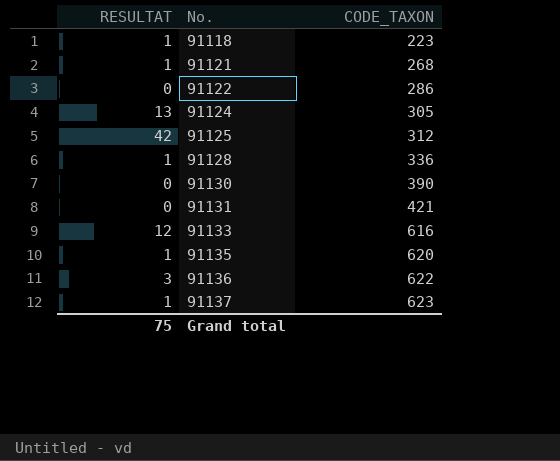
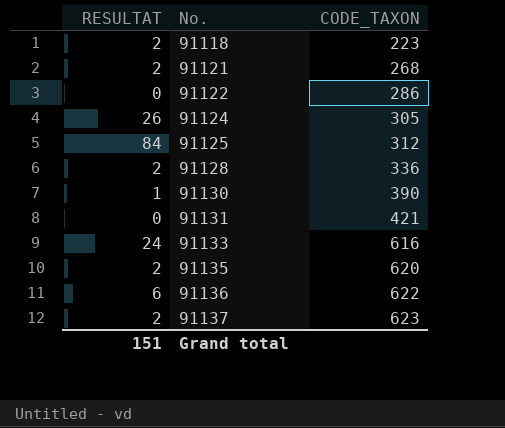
91118 | RESULTAT: 1 -> 2
91121 | RESULTAT: 1 -> 2
91124 | RESULTAT: 13 -> 26
91125 | RESULTAT: 42 -> 84
91128 | RESULTAT: 1 -> 2
91130 | RESULTAT: 0 -> 1
91133 | RESULTAT: 12 -> 24
91135 | RESULTAT: 1 -> 2
91136 | RESULTAT: 3 -> 6
91137 | RESULTAT: 1 -> 2
Grand total | RESULTAT: 75 -> 151

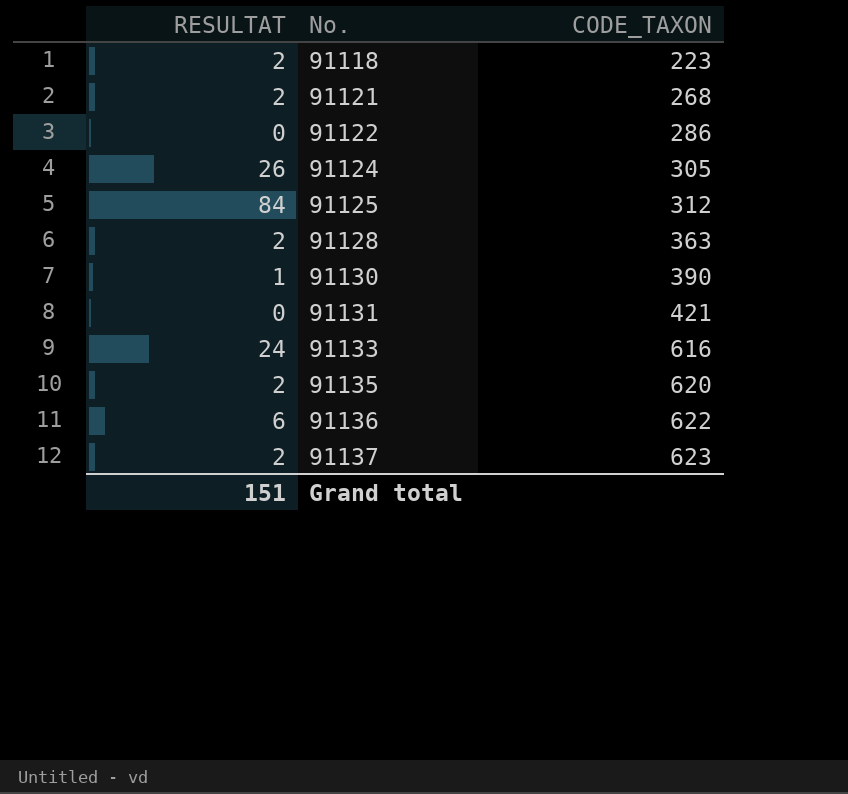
91128 | CODE_TAXON: 336 -> 363

